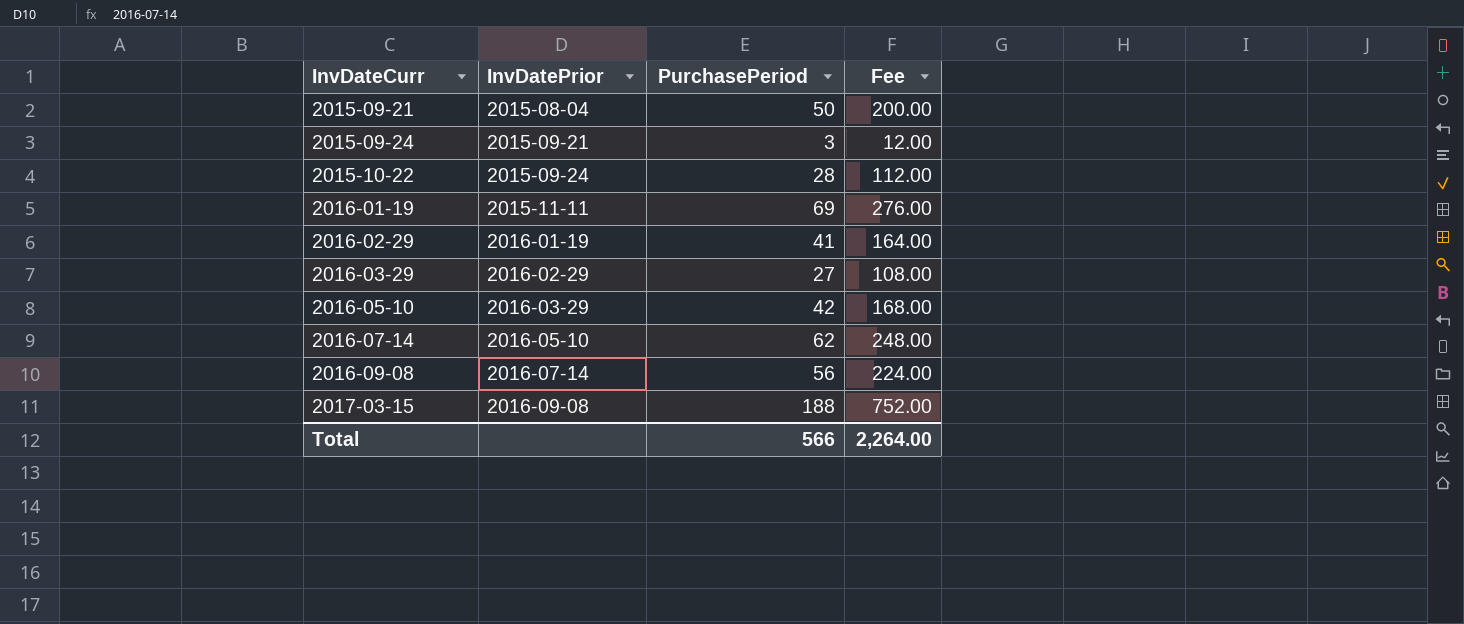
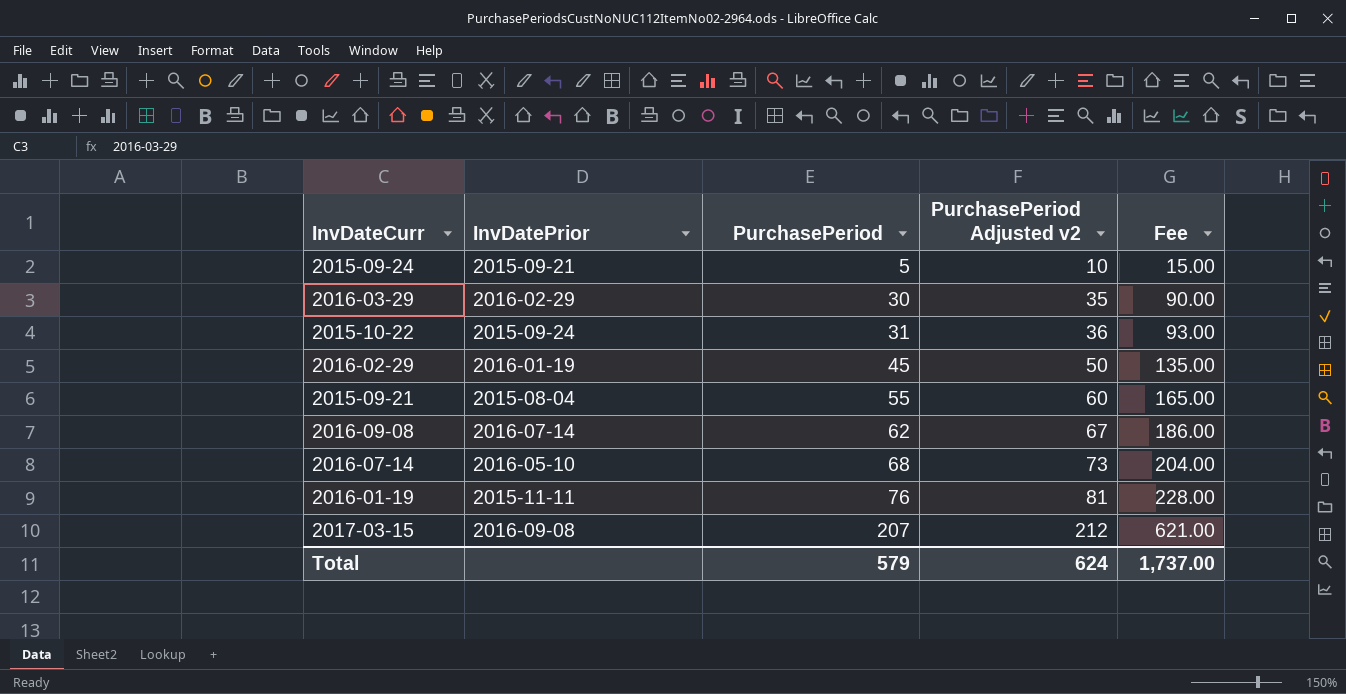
row order: InvDateCurr ascending -> PurchasePeriod ascending
column PurchasePeriod Adjusted v2 | formula: none -> [PurchasePeriod] + 5
column Fee | formula: [PurchasePeriod] * 4 -> [PurchasePeriod] * 3
row 2016-05-10: 2016-03-29 | 42 | 168.00 -> none
2015-09-24 | PurchasePeriod: 3 -> 5
2016-03-29 | PurchasePeriod: 27 -> 30
2015-10-22 | PurchasePeriod: 28 -> 31
2016-02-29 | PurchasePeriod: 41 -> 45
2015-09-21 | PurchasePeriod: 50 -> 55
2016-09-08 | PurchasePeriod: 56 -> 62
2016-07-14 | PurchasePeriod: 62 -> 68
2016-01-19 | PurchasePeriod: 69 -> 76
2017-03-15 | PurchasePeriod: 188 -> 207
Total | PurchasePeriod: 566 -> 579
Total | Fee: 2,264.00 -> 1,737.00

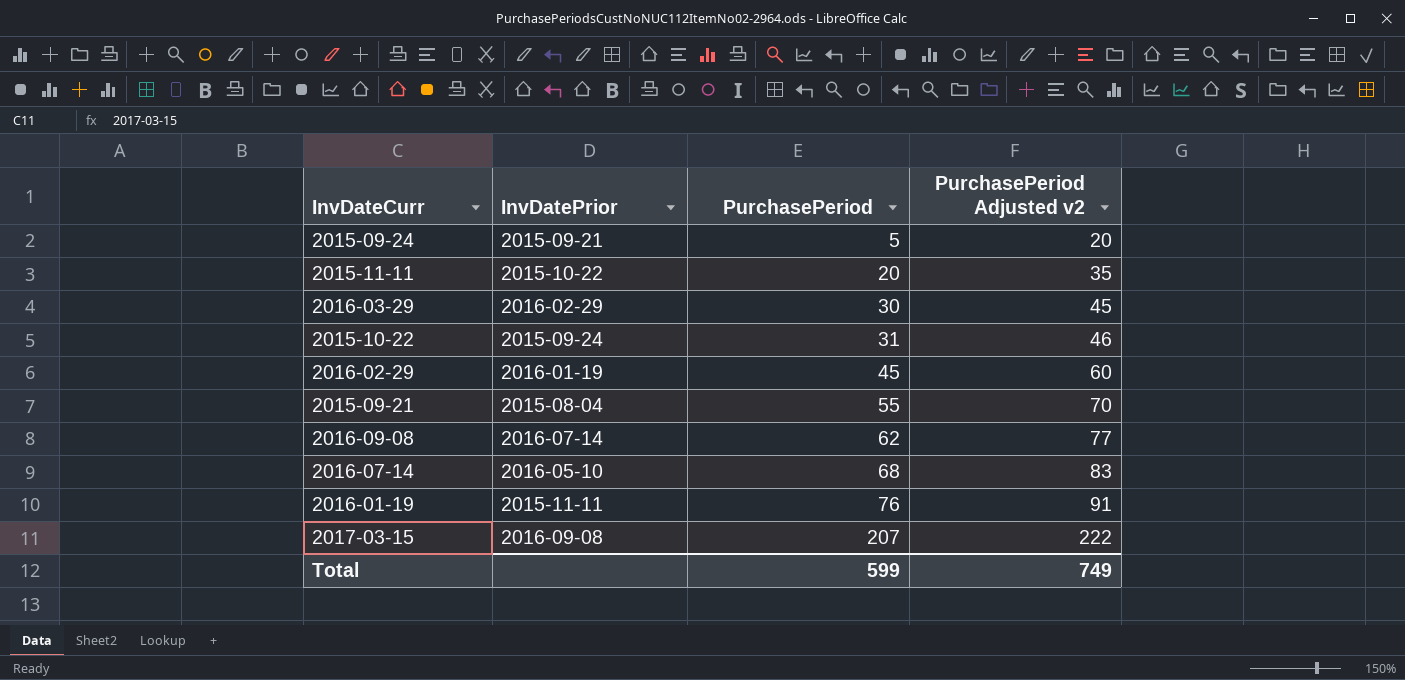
column Fee | formula: [PurchasePeriod] * 3 -> none
column PurchasePeriod Adjusted v2 | formula: [PurchasePeriod] + 5 -> [PurchasePeriod] + 15
row 2015-11-11: none -> 2015-10-22 | 20 | 35
Total | PurchasePeriod: 579 -> 599
Total | PurchasePeriod Adjusted v2: 624 -> 749

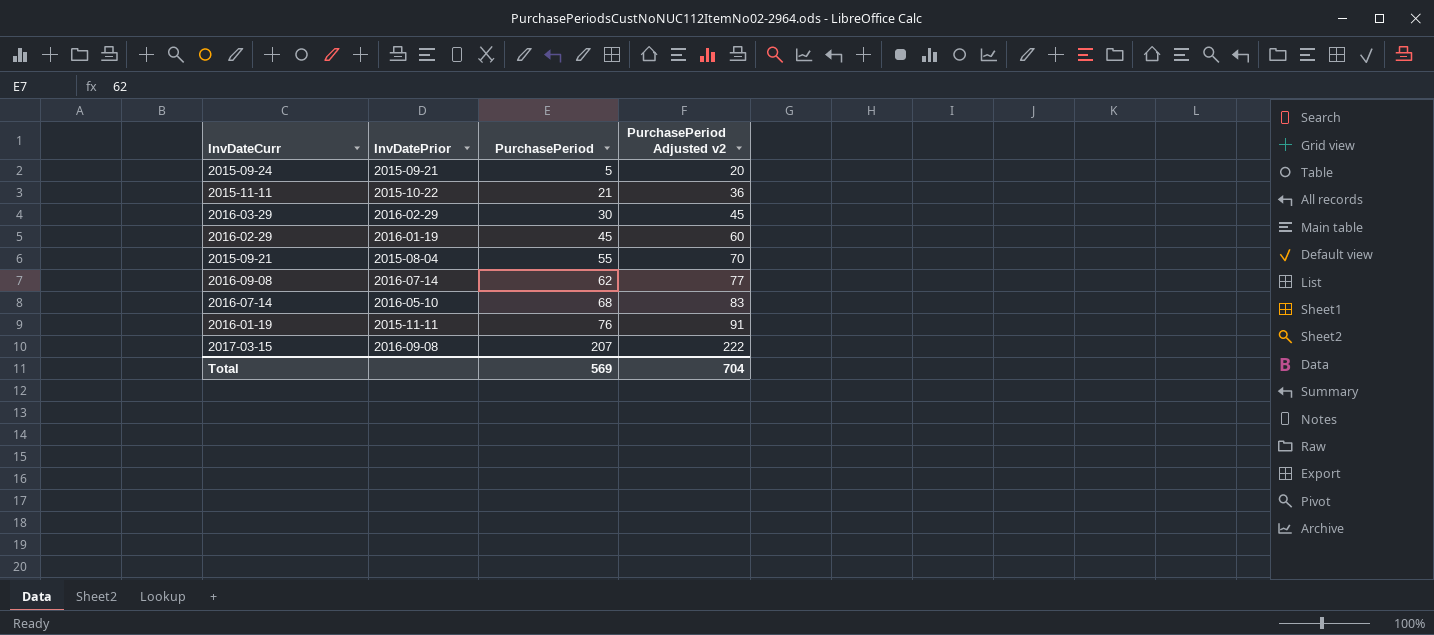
row 2015-10-22: 2015-09-24 | 31 | 46 -> none
2015-11-11 | PurchasePeriod: 20 -> 21
2015-11-11 | PurchasePeriod Adjusted v2: 35 -> 36
Total | PurchasePeriod: 599 -> 569
Total | PurchasePeriod Adjusted v2: 749 -> 704

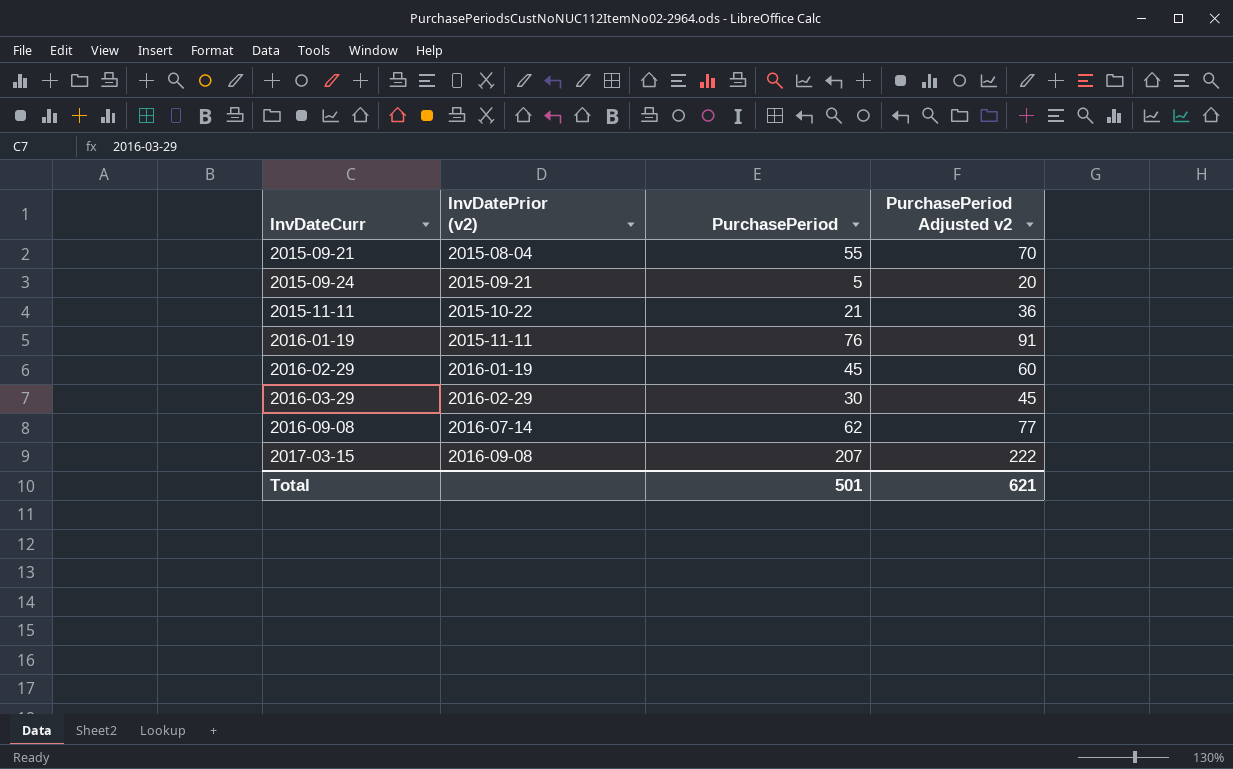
row order: PurchasePeriod ascending -> InvDateCurr ascending
column name: InvDatePrior -> InvDatePrior (v2)
row 2016-07-14: 2016-05-10 | 68 | 83 -> none
Total | PurchasePeriod: 569 -> 501
Total | PurchasePeriod Adjusted v2: 704 -> 621

